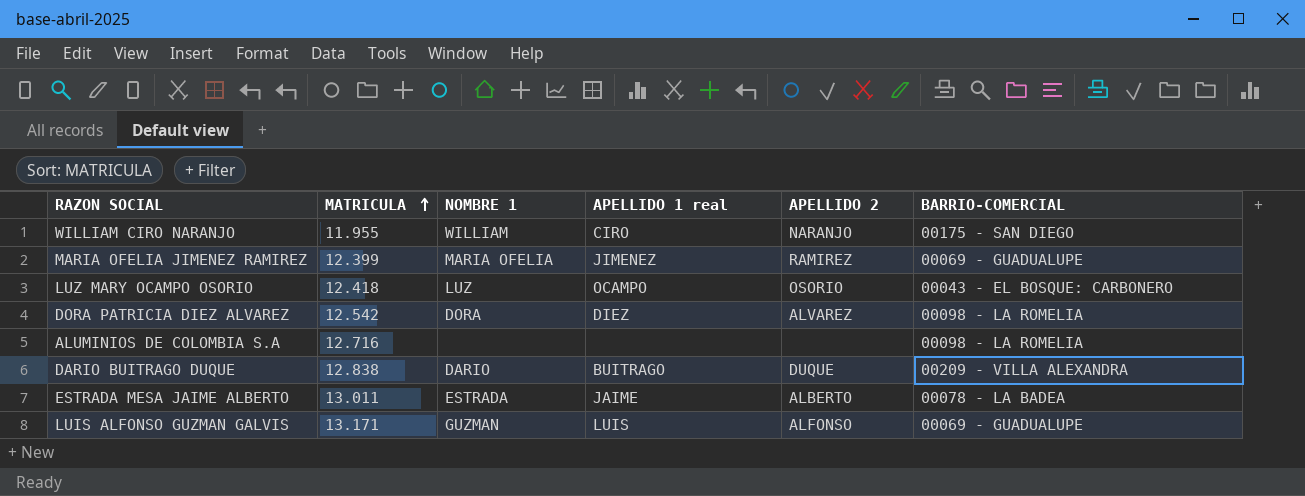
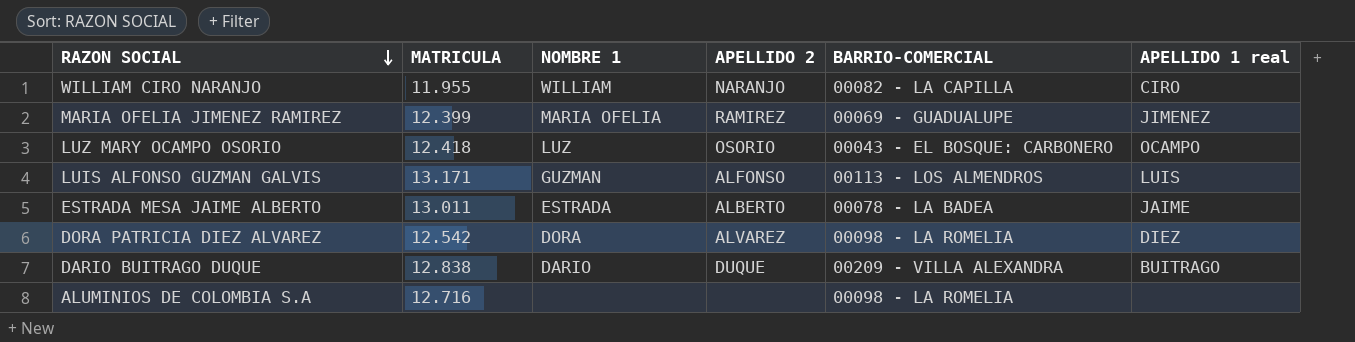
row order: MATRICULA ascending -> RAZON SOCIAL descending
column APELLIDO 1 real | position: 4 -> 6
WILLIAM CIRO NARANJO | BARRIO-COMERCIAL: 00175 - SAN DIEGO -> 00082 - LA CAPILLA
LUIS ALFONSO GUZMAN GALVIS | BARRIO-COMERCIAL: 00069 - GUADUALUPE -> 00113 - LOS ALMENDROS

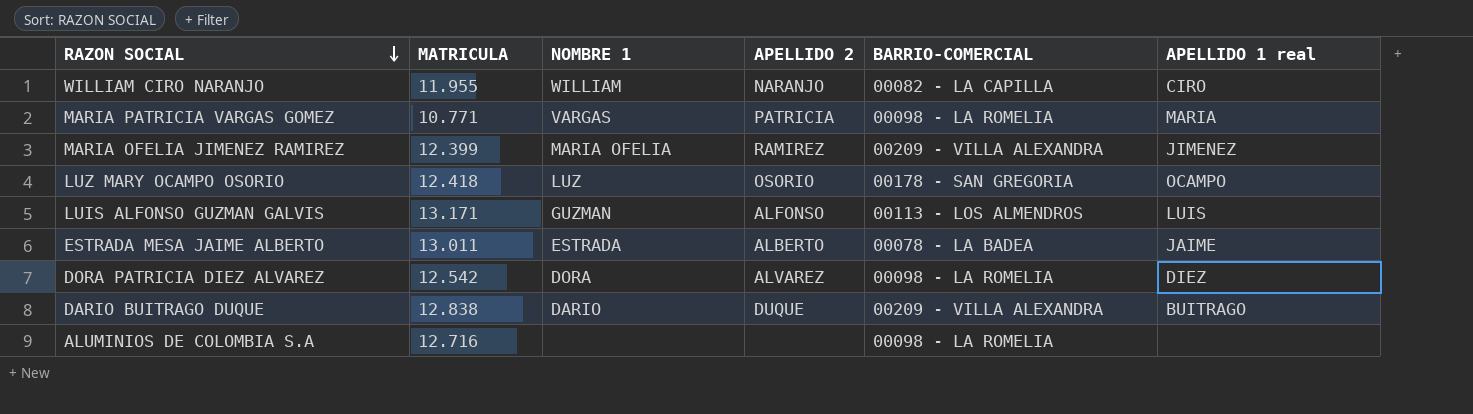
row MARIA PATRICIA VARGAS GOMEZ: none -> 10.771 | VARGAS | PATRICIA | 00098 - LA ROMELIA | MARIA
MARIA OFELIA JIMENEZ RAMIREZ | BARRIO-COMERCIAL: 00069 - GUADUALUPE -> 00209 - VILLA ALEXANDRA
LUZ MARY OCAMPO OSORIO | BARRIO-COMERCIAL: 00043 - EL BOSQUE: CARBONERO -> 00178 - SAN GREGORIA

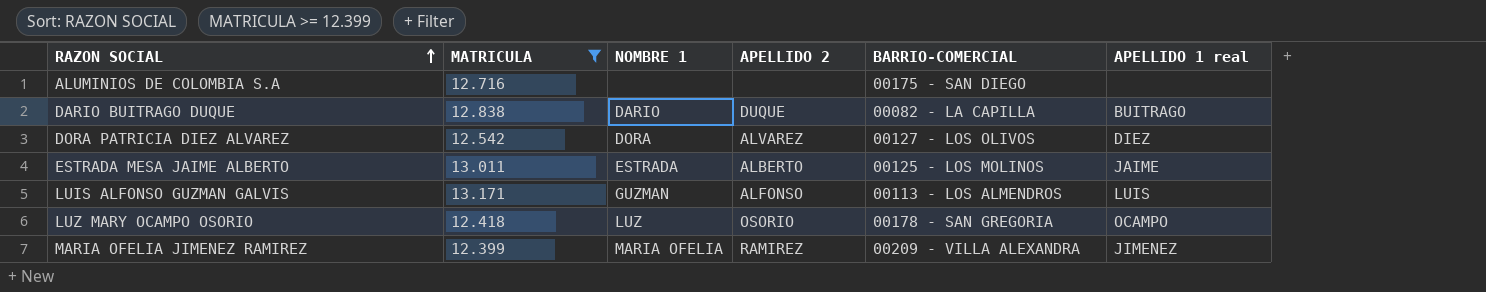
filter: none -> MATRICULA >= 12.399
row order: RAZON SOCIAL descending -> RAZON SOCIAL ascending
ALUMINIOS DE COLOMBIA S.A | BARRIO-COMERCIAL: 00098 - LA ROMELIA -> 00175 - SAN DIEGO
DARIO BUITRAGO DUQUE | BARRIO-COMERCIAL: 00209 - VILLA ALEXANDRA -> 00082 - LA CAPILLA
DORA PATRICIA DIEZ ALVAREZ | BARRIO-COMERCIAL: 00098 - LA ROMELIA -> 00127 - LOS OLIVOS
ESTRADA MESA JAIME ALBERTO | BARRIO-COMERCIAL: 00078 - LA BADEA -> 00125 - LOS MOLINOS

